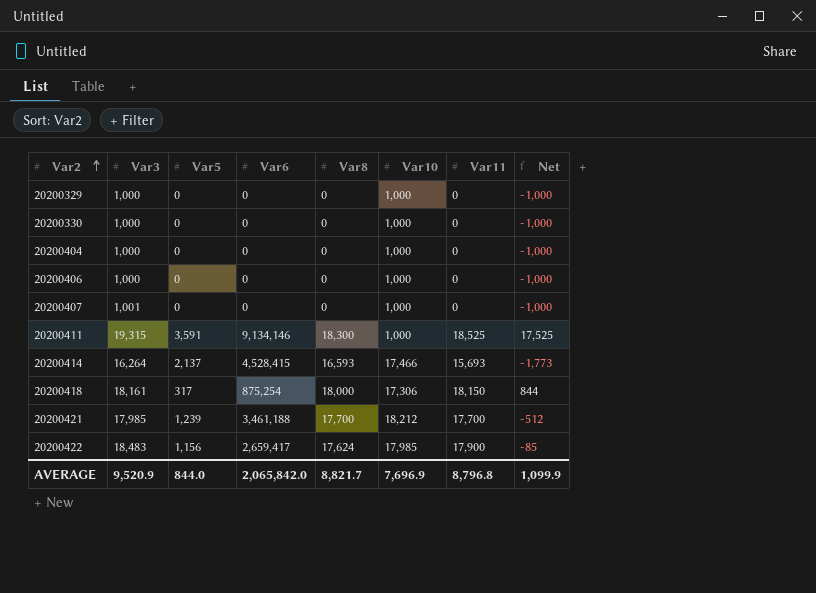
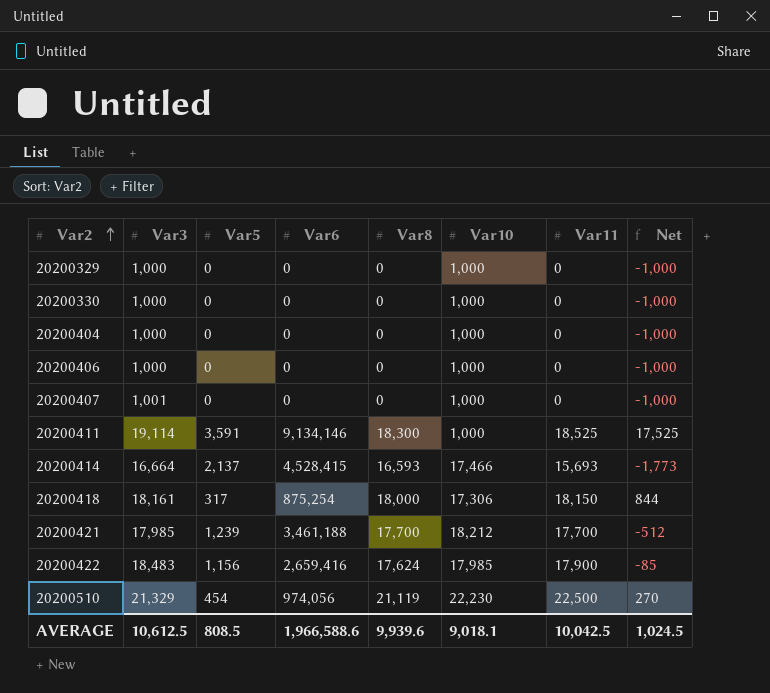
20200411 | Var3: 19,315 -> 19,114
20200414 | Var3: 16,264 -> 16,664
20200422 | Var6: 2,659,417 -> 2,659,416
row 20200510: none -> 21,329 | 454 | 974,056 | 21,119 | 22,230 | 22,500 | 270
AVERAGE | Var3: 9,520.9 -> 10,612.5
AVERAGE | Var5: 844.0 -> 808.5
AVERAGE | Var6: 2,065,842.0 -> 1,966,588.6
AVERAGE | Var8: 8,821.7 -> 9,939.6
AVERAGE | Var10: 7,696.9 -> 9,018.1
AVERAGE | Var11: 8,796.8 -> 10,042.5
AVERAGE | Net: 1,099.9 -> 1,024.5

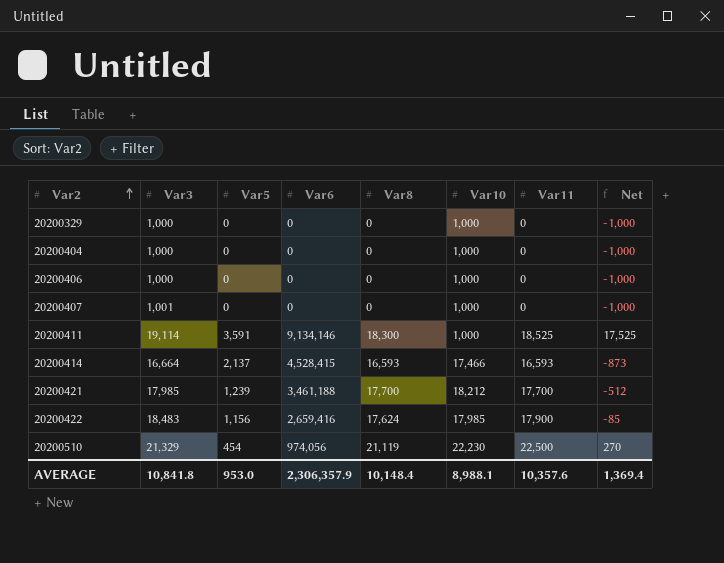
row 20200330: 1,000 | 0 | 0 | 0 | 1,000 | 0 | -1,000 -> none
row 20200418: 18,161 | 317 | 875,254 | 18,000 | 17,306 | 18,150 | 844 -> none
20200414 | Var11: 15,693 -> 16,593
20200414 | Net: -1,773 -> -873
AVERAGE | Var3: 10,612.5 -> 10,841.8
AVERAGE | Var5: 808.5 -> 953.0
AVERAGE | Var6: 1,966,588.6 -> 2,306,357.9
AVERAGE | Var8: 9,939.6 -> 10,148.4
AVERAGE | Var10: 9,018.1 -> 8,988.1
AVERAGE | Var11: 10,042.5 -> 10,357.6
AVERAGE | Net: 1,024.5 -> 1,369.4

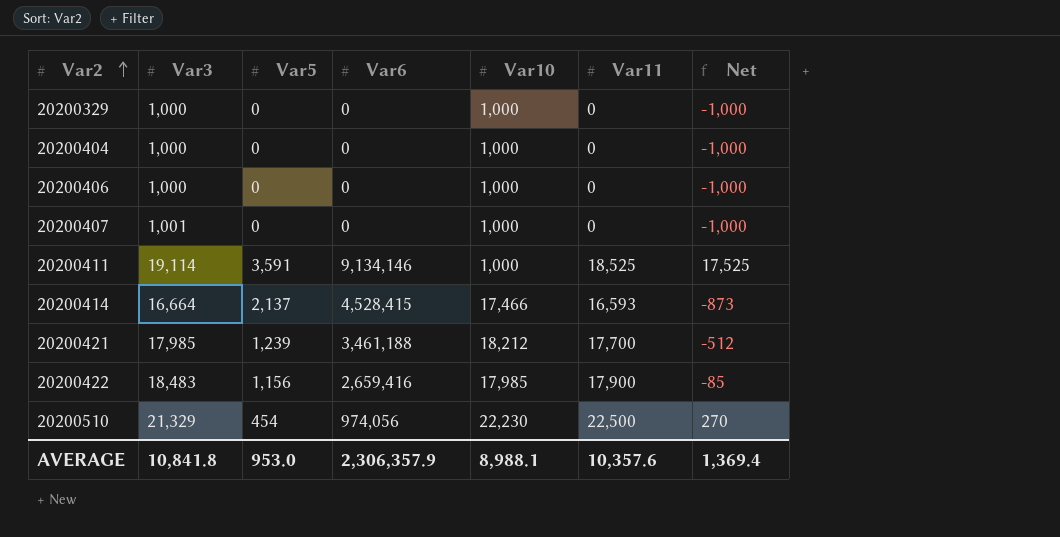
column Var8 | position: 5 -> none

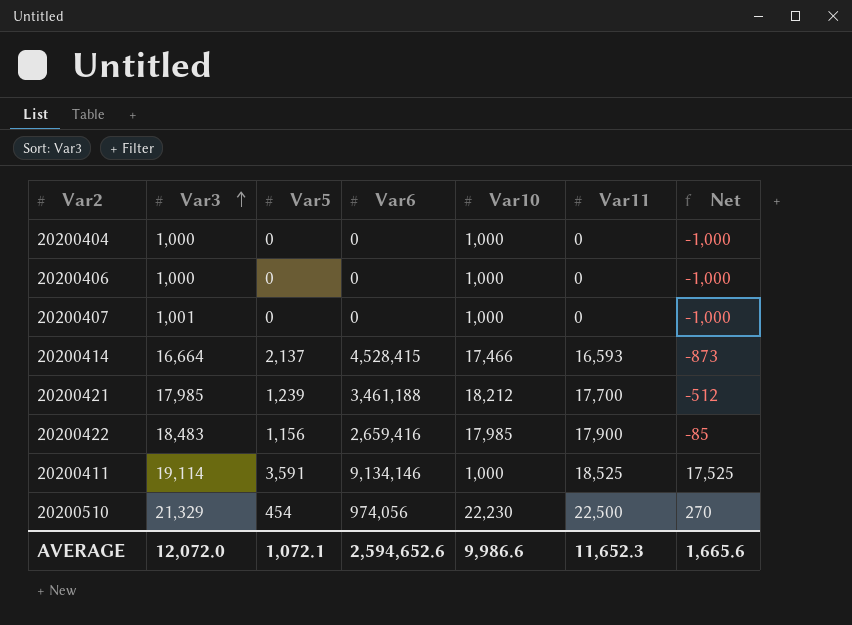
row order: Var2 ascending -> Var3 ascending
row 20200329: 1,000 | 0 | 0 | 1,000 | 0 | -1,000 -> none
AVERAGE | Var3: 10,841.8 -> 12,072.0
AVERAGE | Var5: 953.0 -> 1,072.1
AVERAGE | Var6: 2,306,357.9 -> 2,594,652.6
AVERAGE | Var10: 8,988.1 -> 9,986.6
AVERAGE | Var11: 10,357.6 -> 11,652.3
AVERAGE | Net: 1,369.4 -> 1,665.6

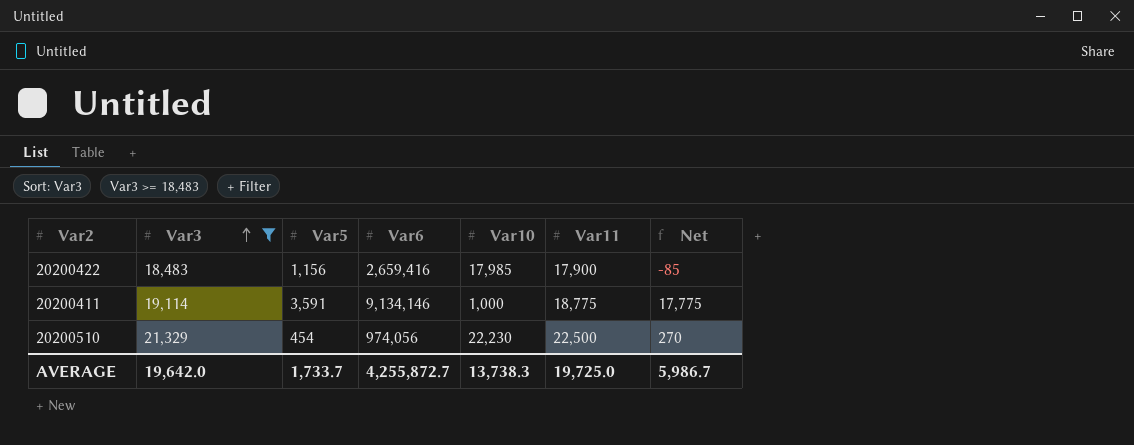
filter: none -> Var3 >= 18,483
20200411 | Var11: 18,525 -> 18,775
20200411 | Net: 17,525 -> 17,775
AVERAGE | Var3: 12,072.0 -> 19,642.0
AVERAGE | Var5: 1,072.1 -> 1,733.7
AVERAGE | Var6: 2,594,652.6 -> 4,255,872.7
AVERAGE | Var10: 9,986.6 -> 13,738.3
AVERAGE | Var11: 11,652.3 -> 19,725.0
AVERAGE | Net: 1,665.6 -> 5,986.7

